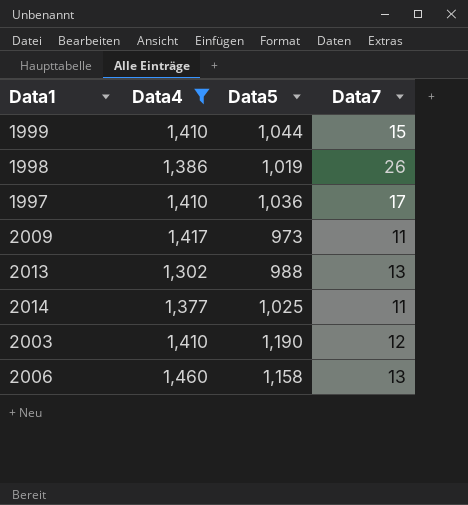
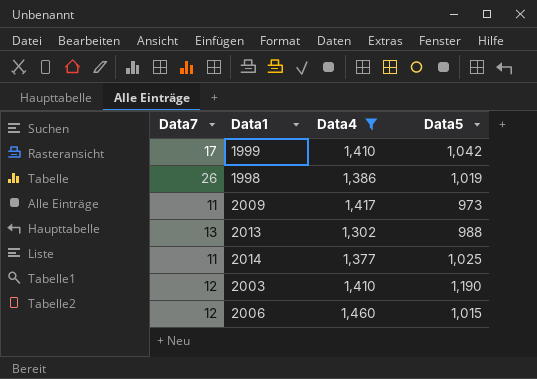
column Data7 | position: 4 -> 1
row 1997: 1,410 | 1,036 | 17 -> none
1999 | Data7: 15 -> 17
1999 | Data5: 1,044 -> 1,042
2006 | Data7: 13 -> 12
2006 | Data5: 1,158 -> 1,015

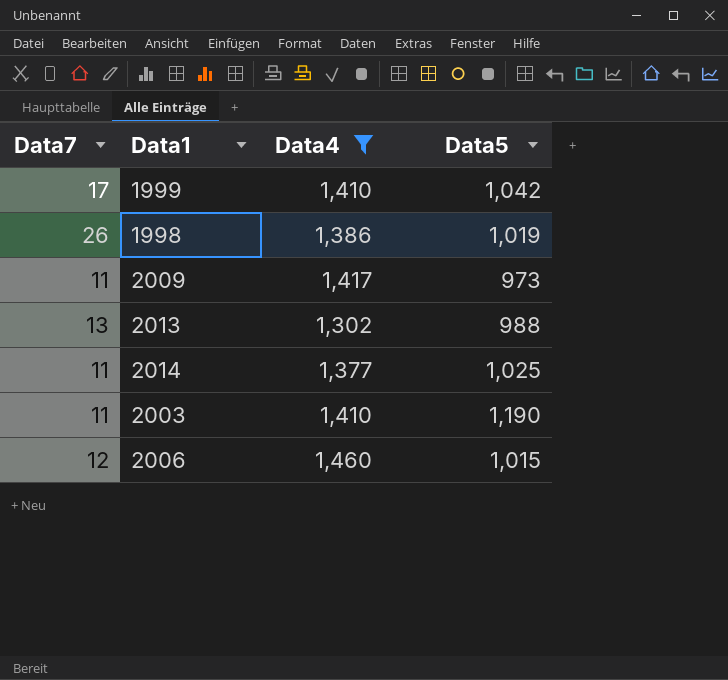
2003 | Data7: 12 -> 11

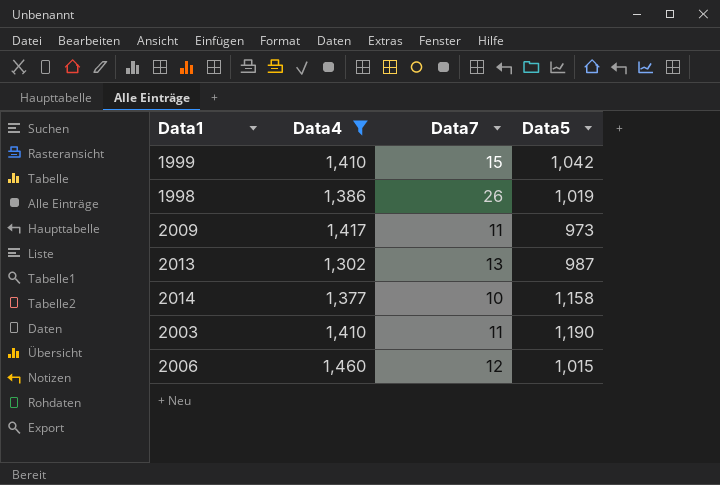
column Data7 | position: 1 -> 3
1999 | Data7: 17 -> 15
2013 | Data5: 988 -> 987
2014 | Data7: 11 -> 10
2014 | Data5: 1,025 -> 1,158

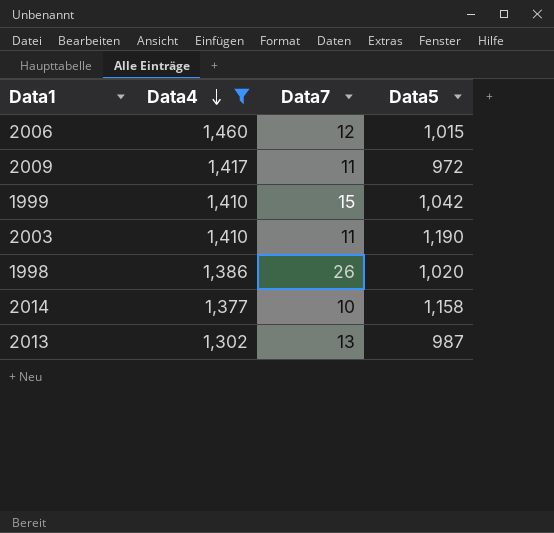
row order: none -> Data4 descending
2009 | Data5: 973 -> 972
1998 | Data5: 1,019 -> 1,020

